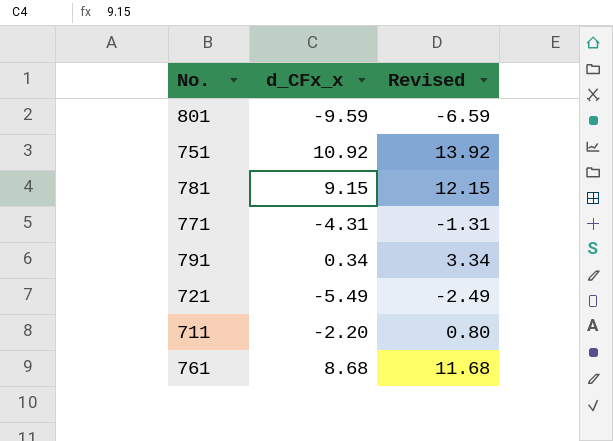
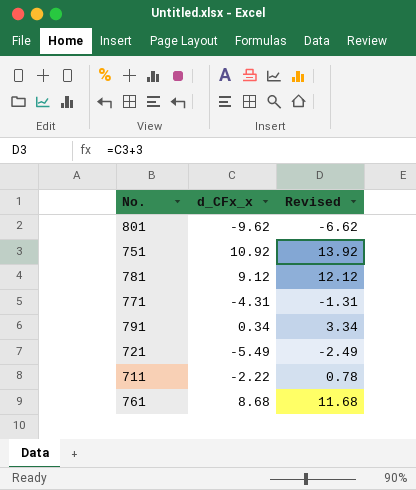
801 | d_CFx_x: -9.59 -> -9.62
801 | Revised: -6.59 -> -6.62
781 | d_CFx_x: 9.15 -> 9.12
781 | Revised: 12.15 -> 12.12
711 | d_CFx_x: -2.20 -> -2.22
711 | Revised: 0.80 -> 0.78

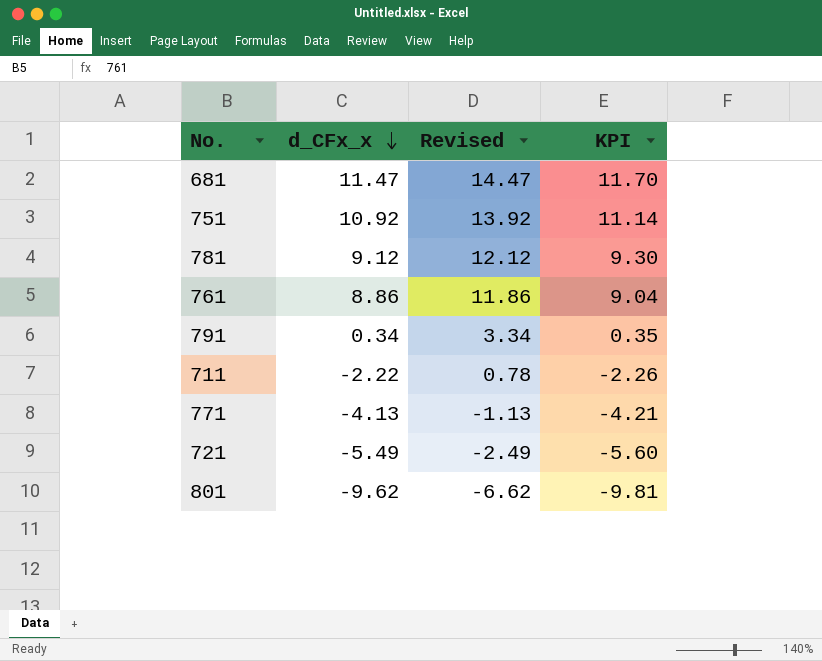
row order: none -> d_CFx_x descending
column KPI | formula: none -> [d_CFx_x] * 1.02
row 681: none -> 11.47 | 14.47 | 11.70
761 | d_CFx_x: 8.68 -> 8.86
761 | Revised: 11.68 -> 11.86
771 | d_CFx_x: -4.31 -> -4.13
771 | Revised: -1.31 -> -1.13

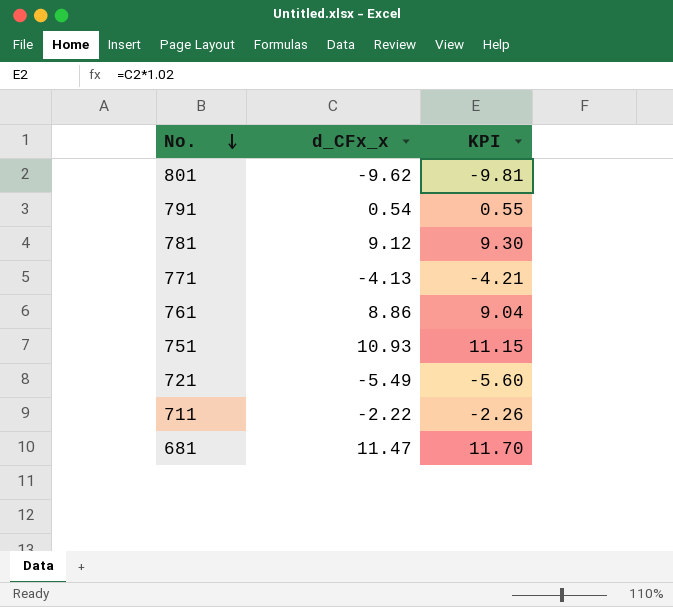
row order: d_CFx_x descending -> No. descending
column Revised | formula: [d_CFx_x] + 3 -> none
791 | d_CFx_x: 0.34 -> 0.54
791 | KPI: 0.35 -> 0.55
751 | d_CFx_x: 10.92 -> 10.93
751 | KPI: 11.14 -> 11.15

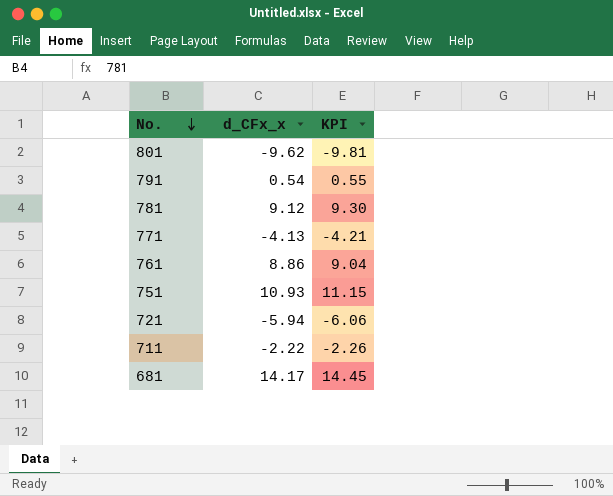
721 | d_CFx_x: -5.49 -> -5.94
721 | KPI: -5.60 -> -6.06
681 | d_CFx_x: 11.47 -> 14.17
681 | KPI: 11.70 -> 14.45

